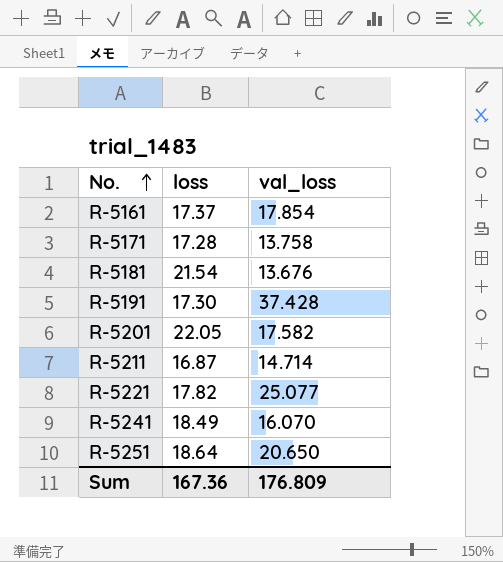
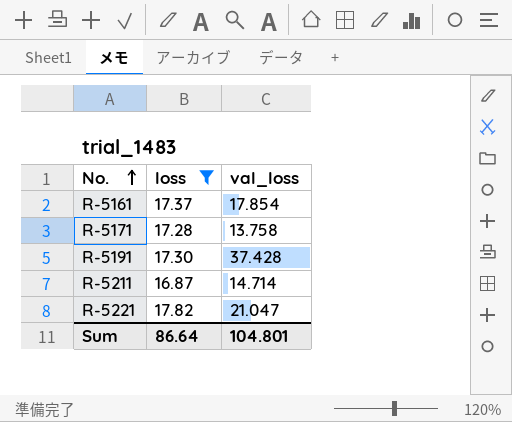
filter: none -> loss <= 17.82
R-5221 | val_loss: 25.077 -> 21.047
Sum | loss: 167.36 -> 86.64
Sum | val_loss: 176.809 -> 104.801

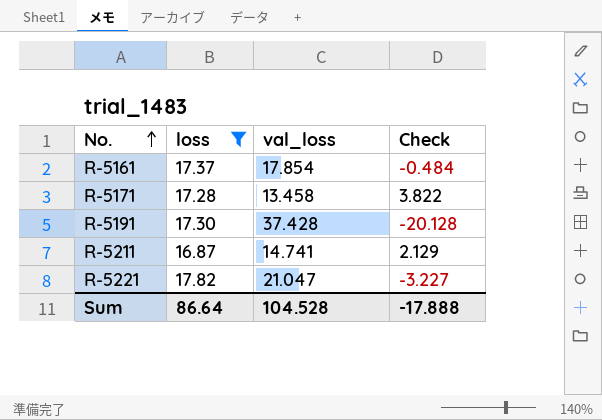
column Check | formula: none -> [loss] - [val_loss]
R-5171 | val_loss: 13.758 -> 13.458
R-5211 | val_loss: 14.714 -> 14.741
Sum | val_loss: 104.801 -> 104.528

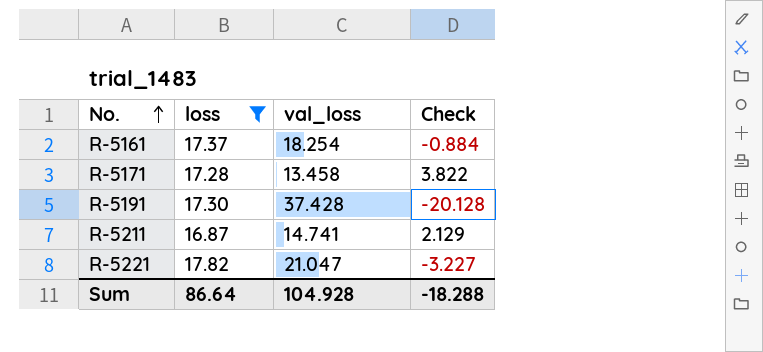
R-5161 | val_loss: 17.854 -> 18.254
R-5161 | Check: -0.484 -> -0.884
Sum | val_loss: 104.528 -> 104.928
Sum | Check: -17.888 -> -18.288

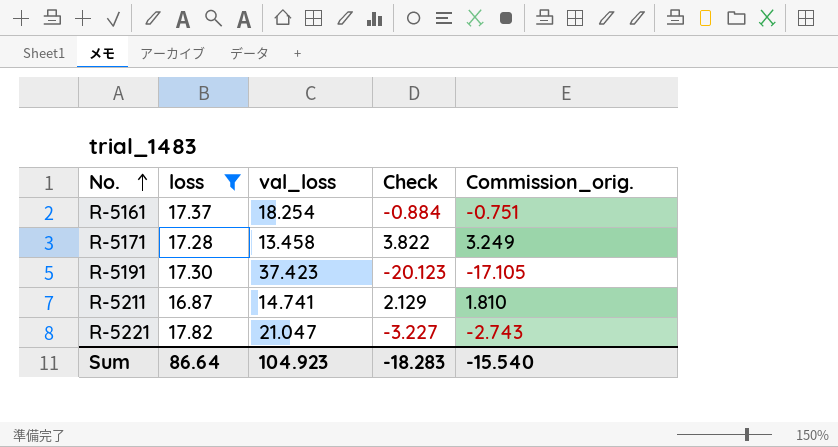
column Commission_orig. | formula: none -> [Check] * 0.85
R-5191 | val_loss: 37.428 -> 37.423
R-5191 | Check: -20.128 -> -20.123
Sum | val_loss: 104.928 -> 104.923
Sum | Check: -18.288 -> -18.283

